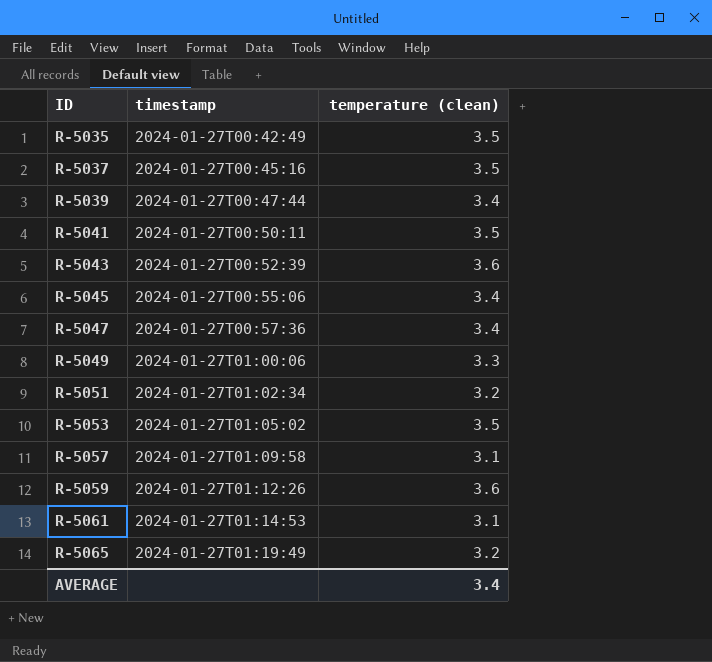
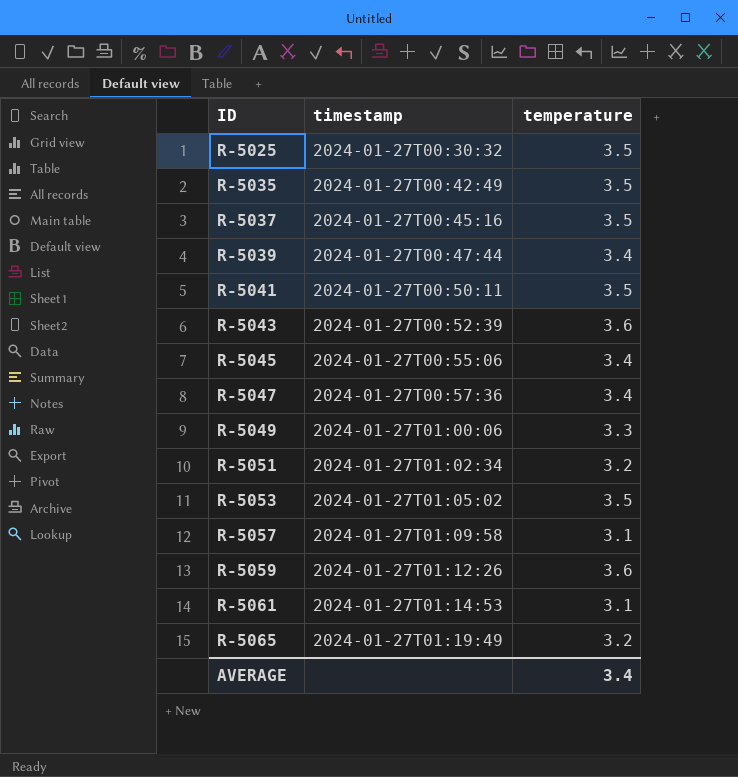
column name: temperature (clean) -> temperature
row R-5025: none -> 2024-01-27T00:30:32 | 3.5

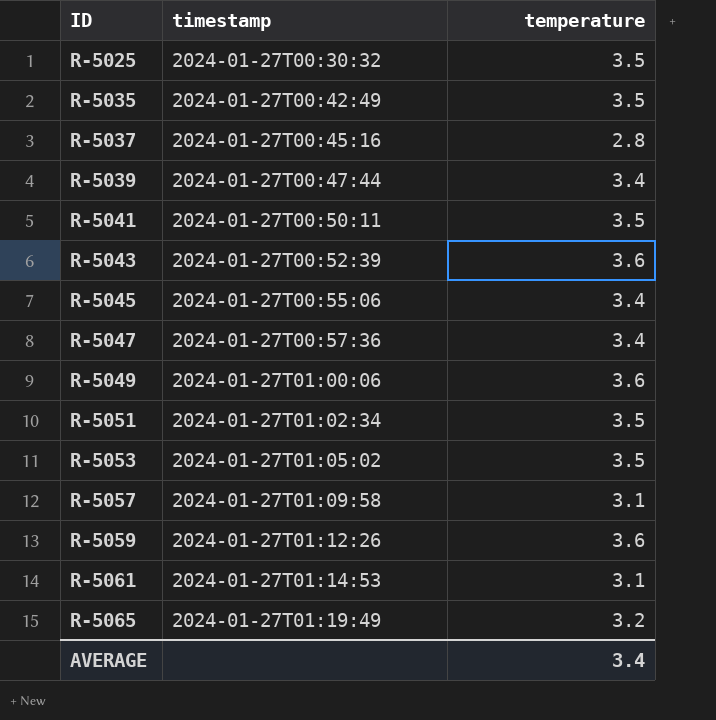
R-5037 | temperature: 3.5 -> 2.8
R-5049 | temperature: 3.3 -> 3.6
R-5051 | temperature: 3.2 -> 3.5

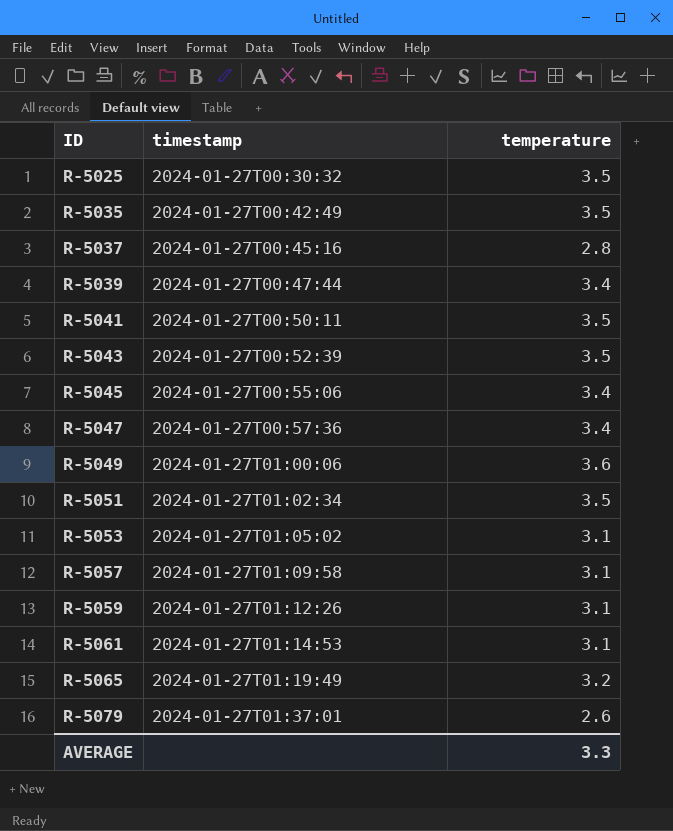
R-5043 | temperature: 3.6 -> 3.5
R-5053 | temperature: 3.5 -> 3.1
R-5059 | temperature: 3.6 -> 3.1
row R-5079: none -> 2024-01-27T01:37:01 | 2.6
AVERAGE | temperature: 3.4 -> 3.3

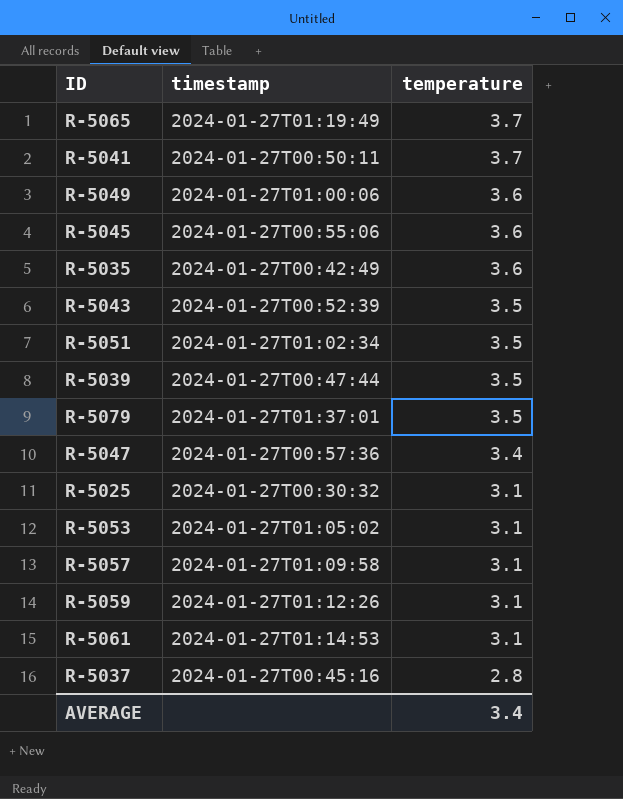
row order: ID ascending -> temperature descending
R-5065 | temperature: 3.2 -> 3.7
R-5041 | temperature: 3.5 -> 3.7
R-5045 | temperature: 3.4 -> 3.6
R-5035 | temperature: 3.5 -> 3.6
R-5039 | temperature: 3.4 -> 3.5
R-5079 | temperature: 2.6 -> 3.5
R-5025 | temperature: 3.5 -> 3.1
AVERAGE | temperature: 3.3 -> 3.4

